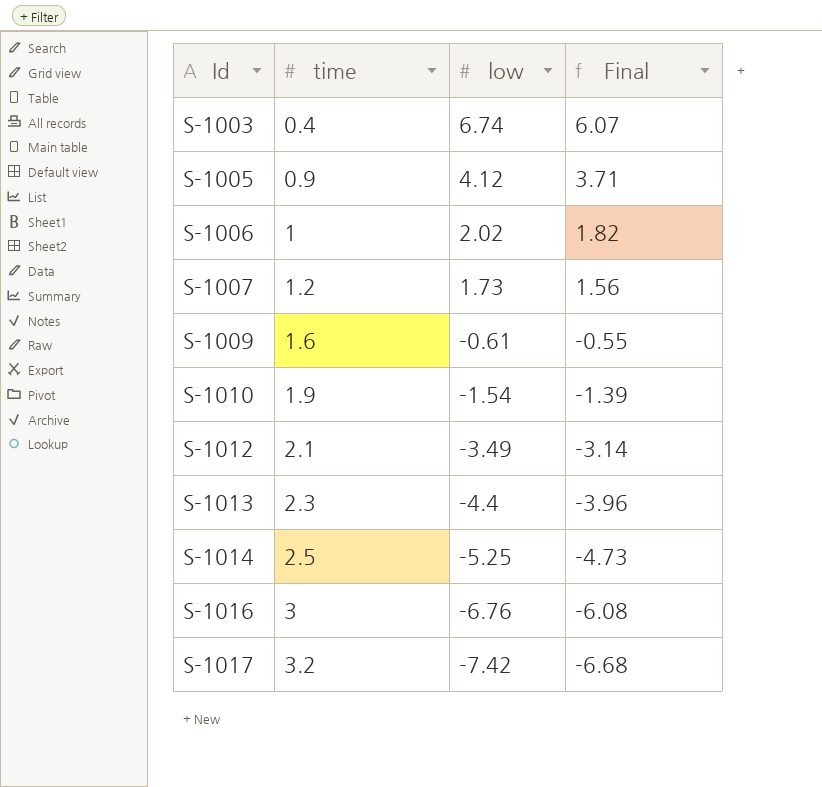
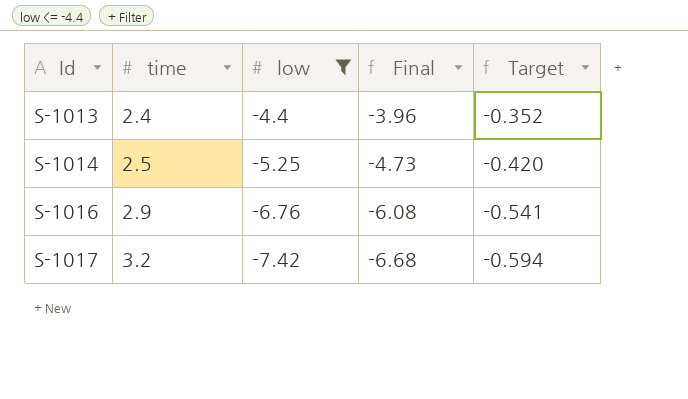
filter: none -> low <= -4.4
column Target | formula: none -> [low] * 0.08
S-1013 | time: 2.3 -> 2.4
S-1016 | time: 3 -> 2.9

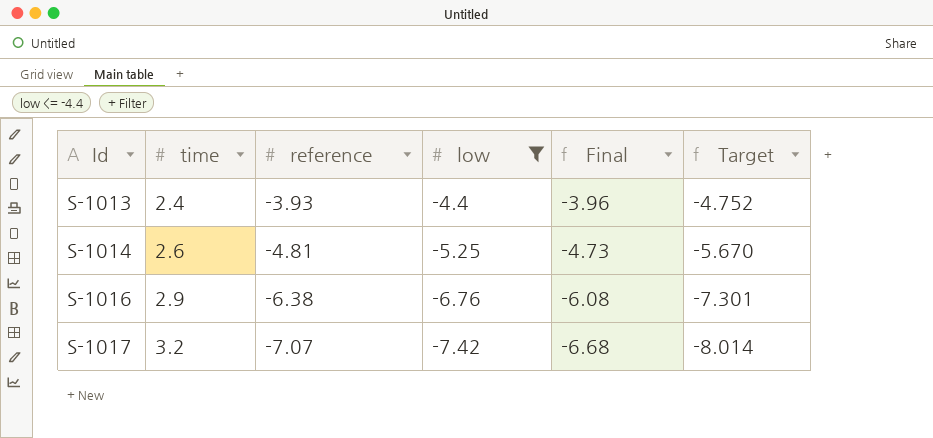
column reference | position: none -> 3
column Target | formula: [low] * 0.08 -> [low] * 1.08
S-1014 | time: 2.5 -> 2.6

